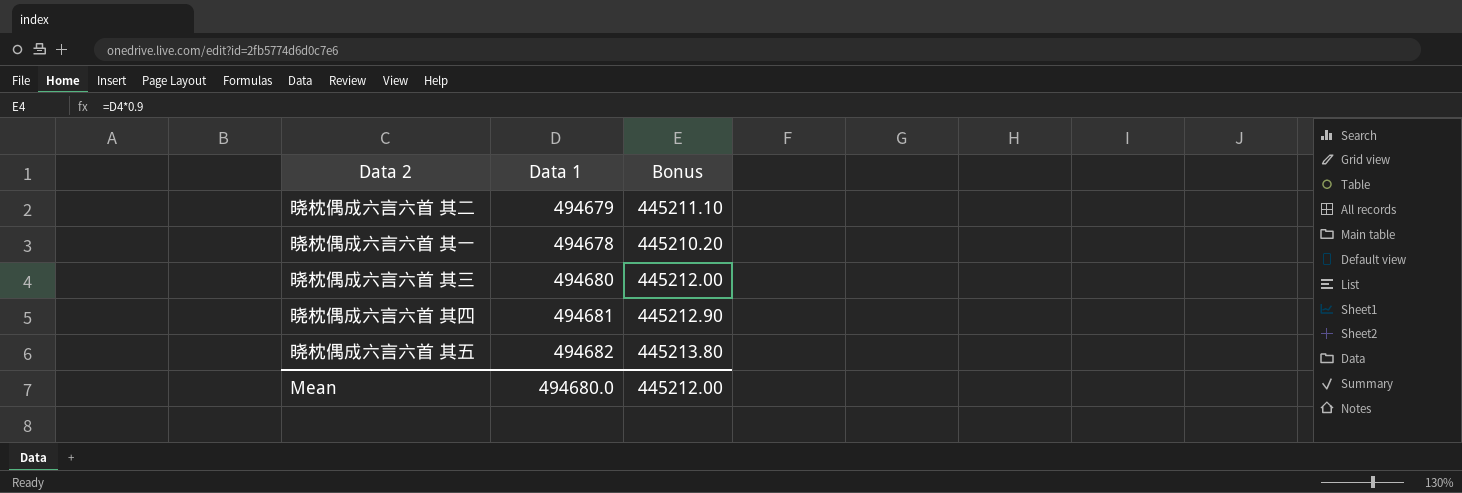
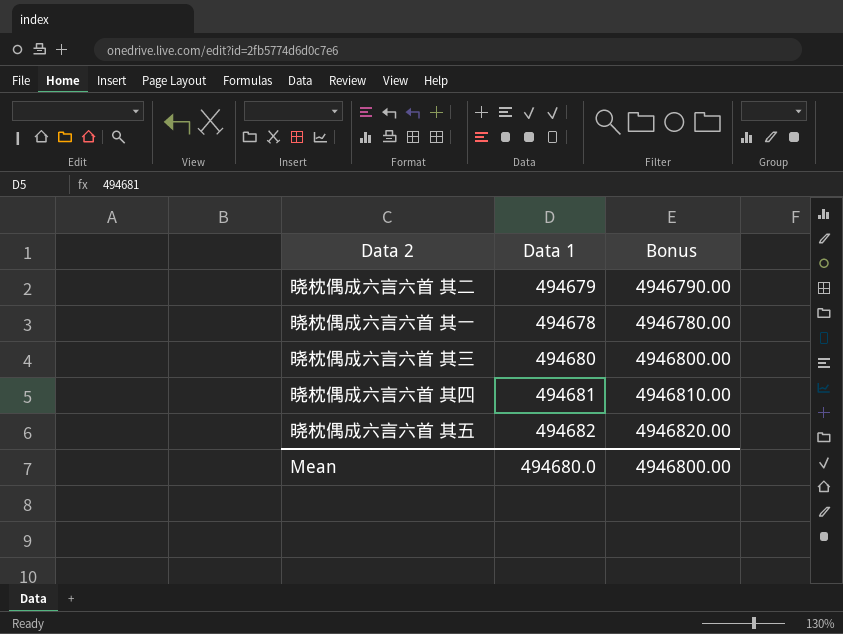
column Bonus | formula: [Data 1] * 0.9 -> [Data 1] * 10
Mean | Bonus: 445212.00 -> 4946800.00

